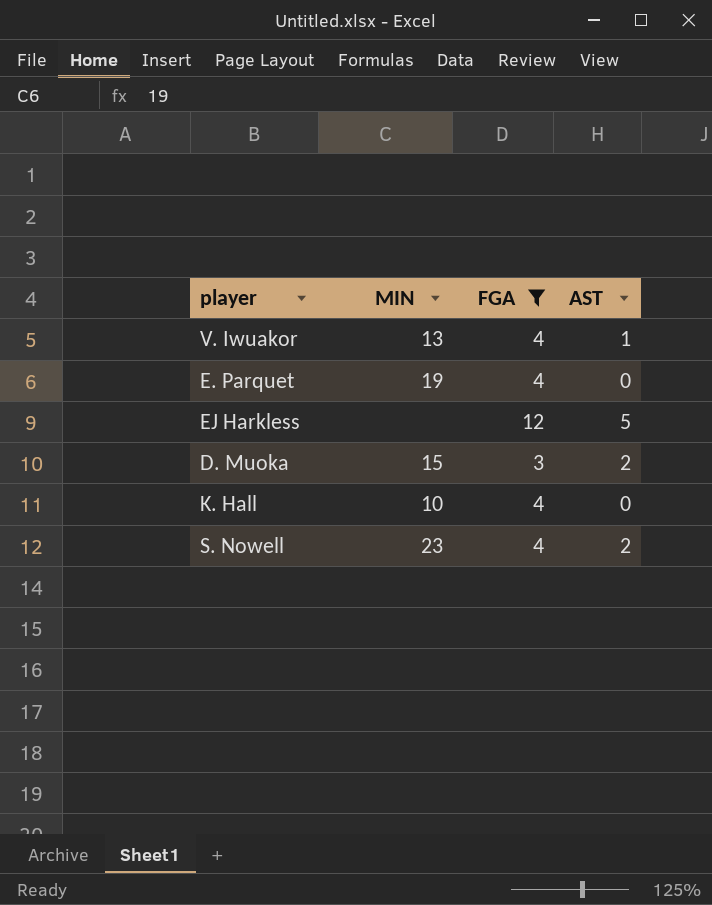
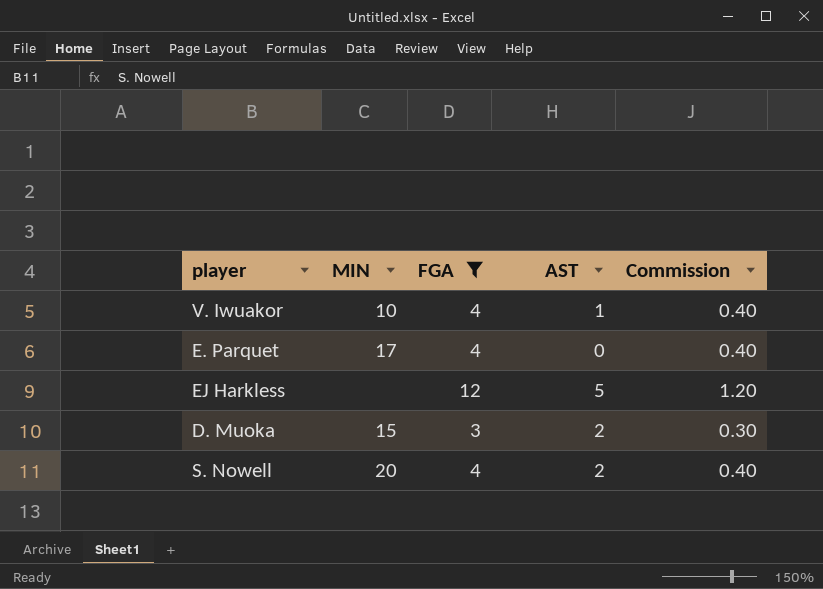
column Commission | formula: none -> [FGA] * 0.1
row K. Hall: 10 | 4 | 0 -> none
V. Iwuakor | MIN: 13 -> 10
E. Parquet | MIN: 19 -> 17
S. Nowell | MIN: 23 -> 20

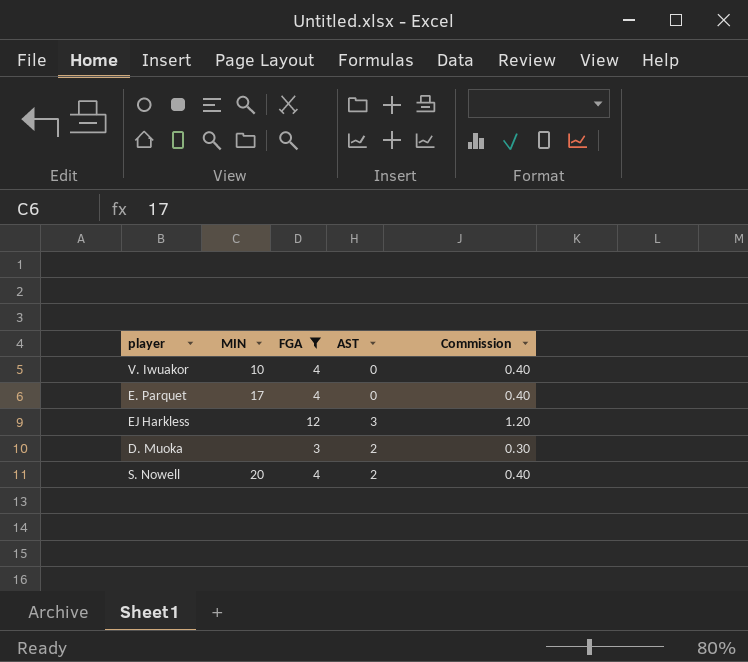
V. Iwuakor | AST: 1 -> 0
EJ Harkless | AST: 5 -> 3
D. Muoka | MIN: 15 -> none

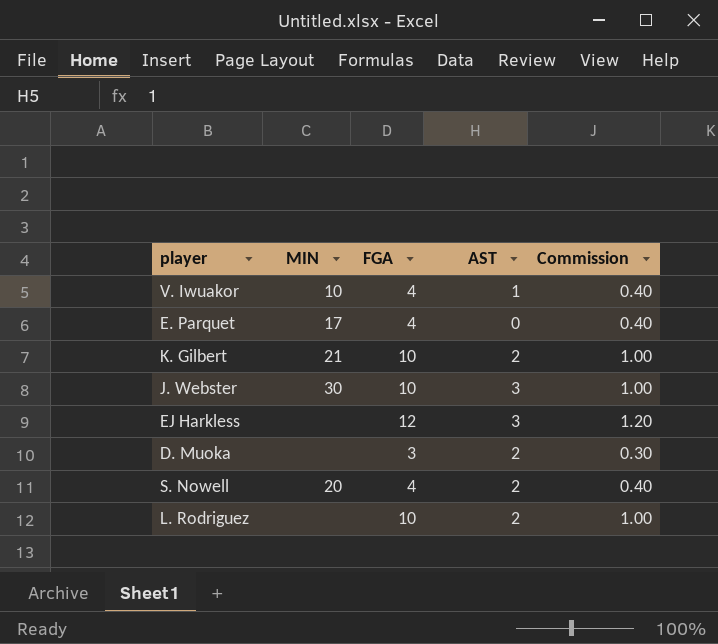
filter: FGA != 10 -> none
V. Iwuakor | AST: 0 -> 1

